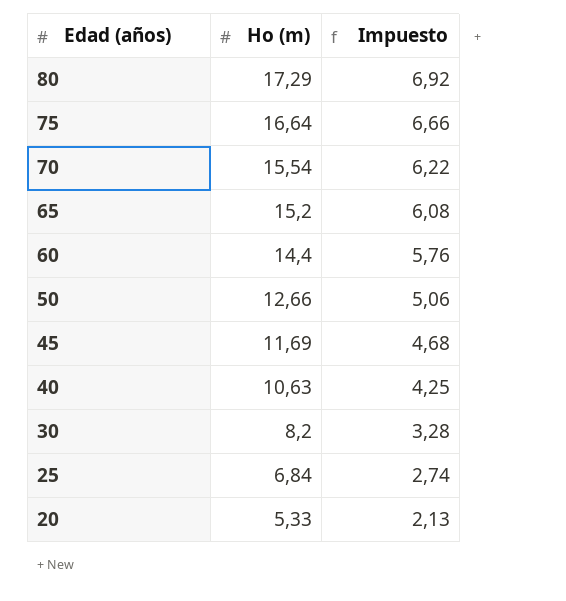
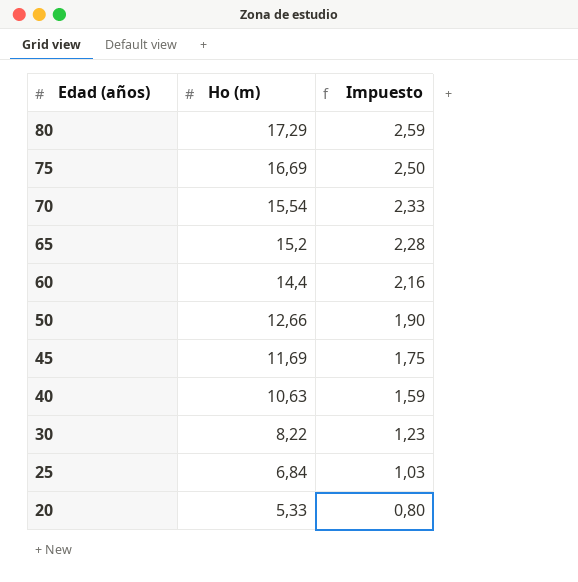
column Impuesto | formula: [Ho (m)] * 0,4 -> [Ho (m)] * 0,15
75 | Ho (m): 16,64 -> 16,69
30 | Ho (m): 8,2 -> 8,22

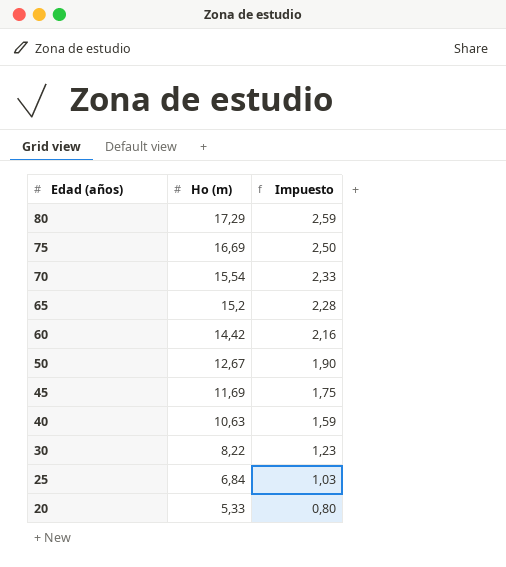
60 | Ho (m): 14,4 -> 14,42
50 | Ho (m): 12,66 -> 12,67

